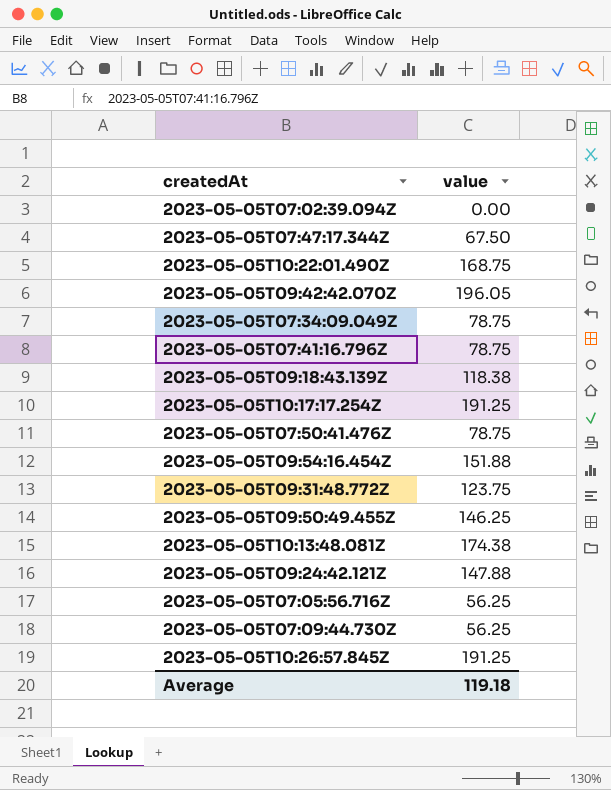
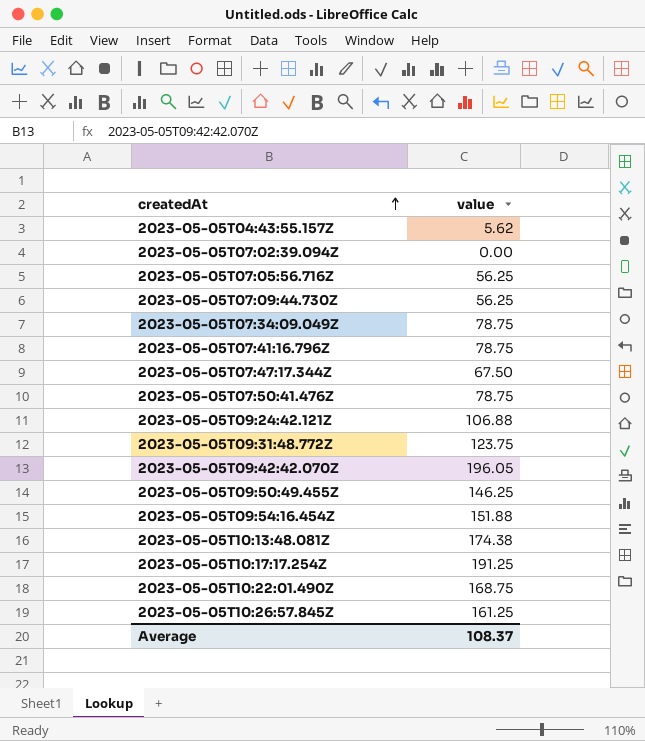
row order: none -> createdAt ascending
row 2023-05-05T09:18:43.139Z: 118.38 -> none
row 2023-05-05T04:43:55.157Z: none -> 5.62
2023-05-05T09:24:42.121Z | value: 147.88 -> 106.88
2023-05-05T10:26:57.845Z | value: 191.25 -> 161.25
Average | value: 119.18 -> 108.37

